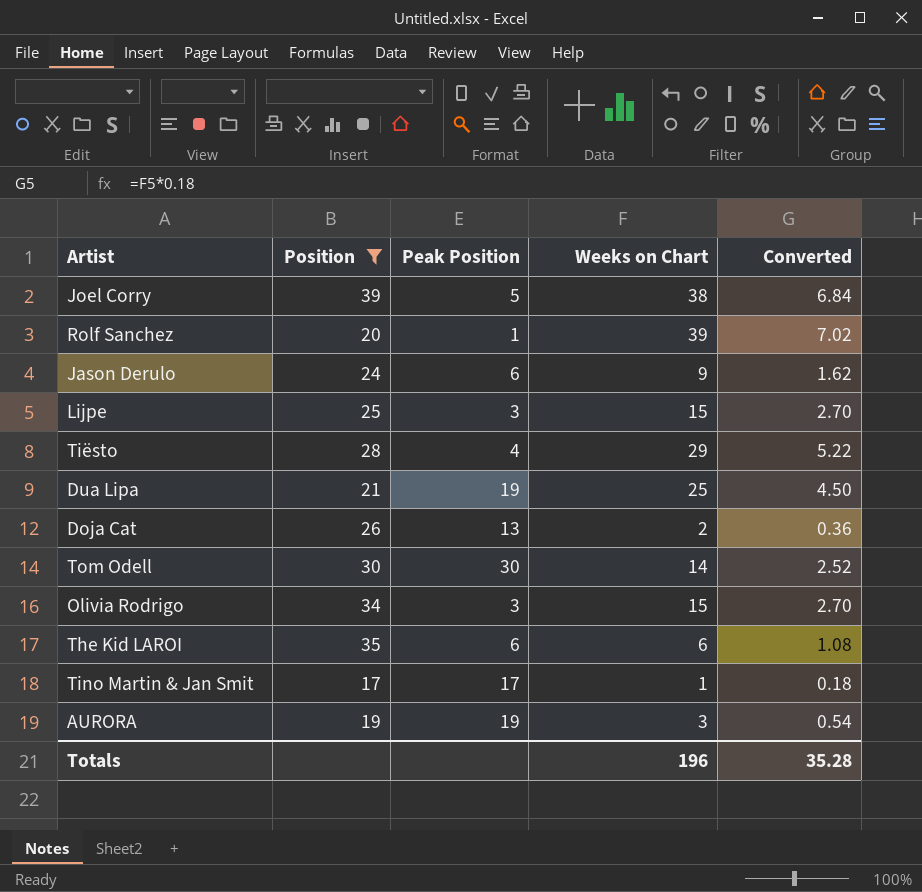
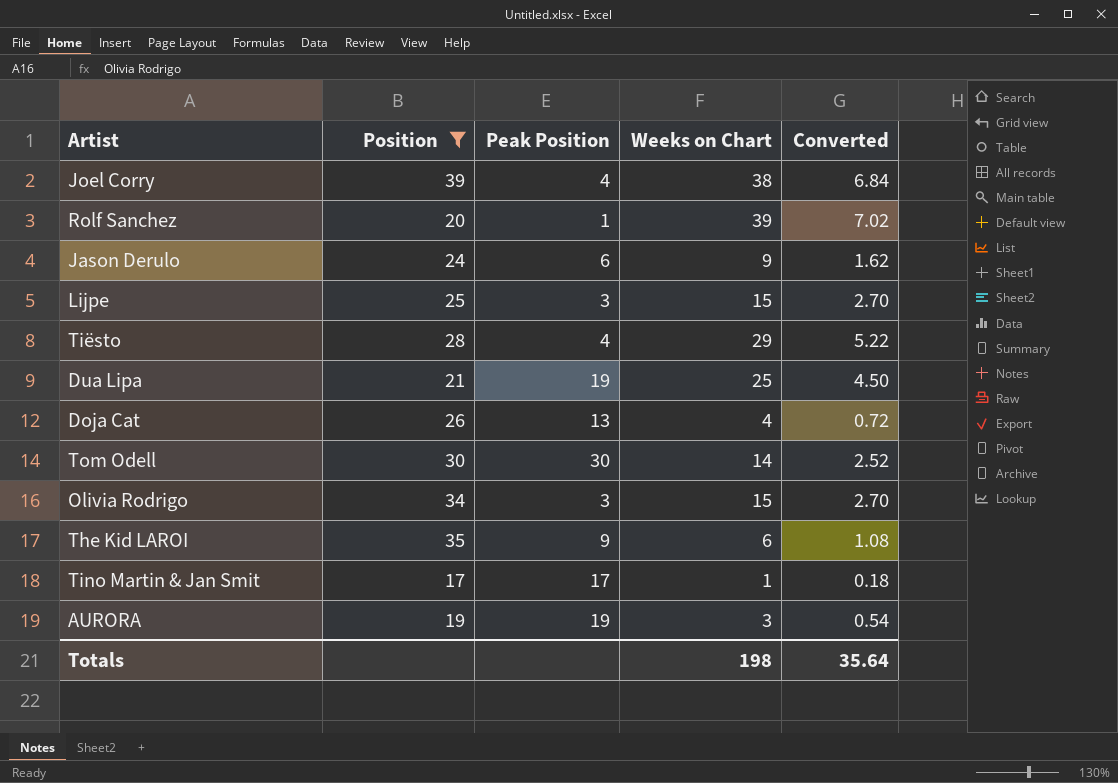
Joel Corry | Peak Position: 5 -> 4
Doja Cat | Weeks on Chart: 2 -> 4
Doja Cat | Converted: 0.36 -> 0.72
The Kid LAROI | Peak Position: 6 -> 9
Totals | Weeks on Chart: 196 -> 198
Totals | Converted: 35.28 -> 35.64

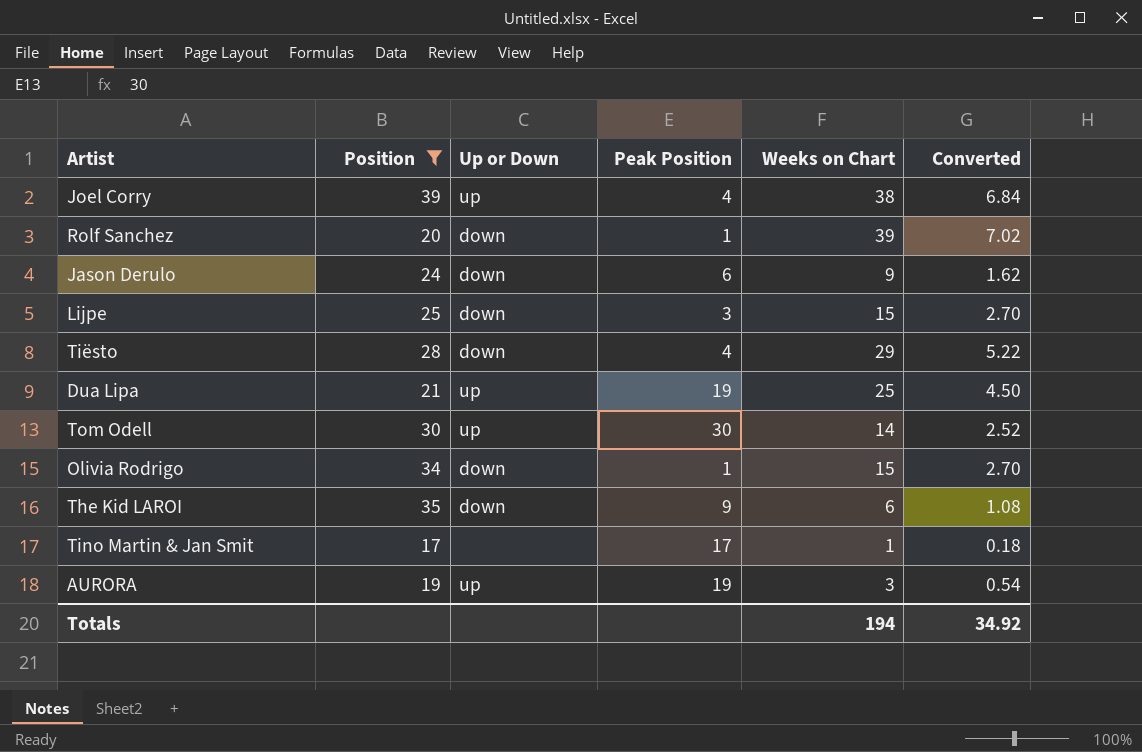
column Up or Down | position: none -> 3
row Doja Cat: 26 | 13 | 4 | 0.72 -> none
Olivia Rodrigo | Peak Position: 3 -> 1
Totals | Weeks on Chart: 198 -> 194
Totals | Converted: 35.64 -> 34.92

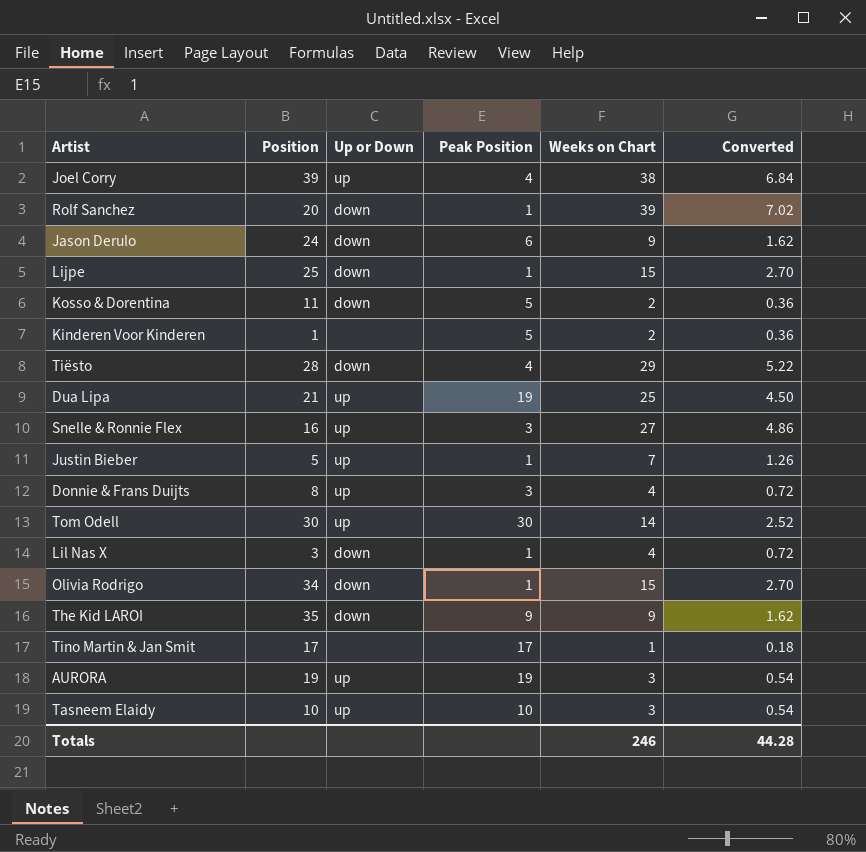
filter: Position >= 17 -> none
Lijpe | Peak Position: 3 -> 1
The Kid LAROI | Weeks on Chart: 6 -> 9
The Kid LAROI | Converted: 1.08 -> 1.62
Totals | Weeks on Chart: 194 -> 246
Totals | Converted: 34.92 -> 44.28

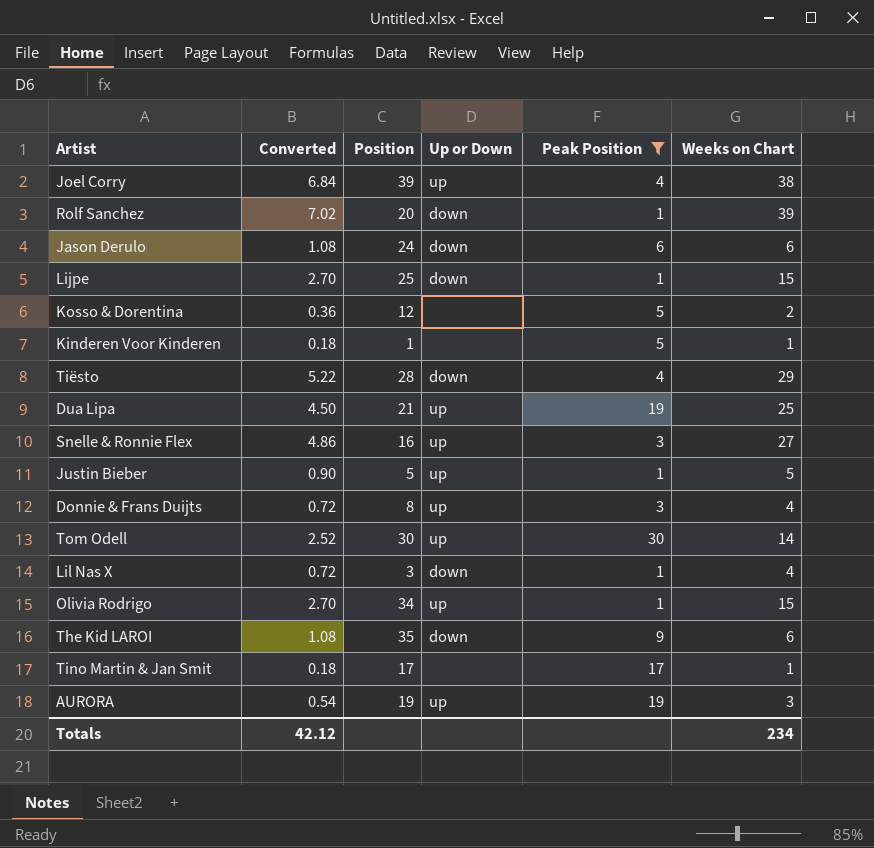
filter: none -> Peak Position != 10
column Converted | position: 6 -> 2
Jason Derulo | Converted: 1.62 -> 1.08
Jason Derulo | Weeks on Chart: 9 -> 6
Kosso & Dorentina | Position: 11 -> 12
Kosso & Dorentina | Up or Down: down -> none
Kinderen Voor Kinderen | Converted: 0.36 -> 0.18
Kinderen Voor Kinderen | Weeks on Chart: 2 -> 1
Justin Bieber | Converted: 1.26 -> 0.90
Justin Bieber | Weeks on Chart: 7 -> 5
Olivia Rodrigo | Up or Down: down -> up
The Kid LAROI | Converted: 1.62 -> 1.08
The Kid LAROI | Weeks on Chart: 9 -> 6
Totals | Converted: 44.28 -> 42.12
Totals | Weeks on Chart: 246 -> 234

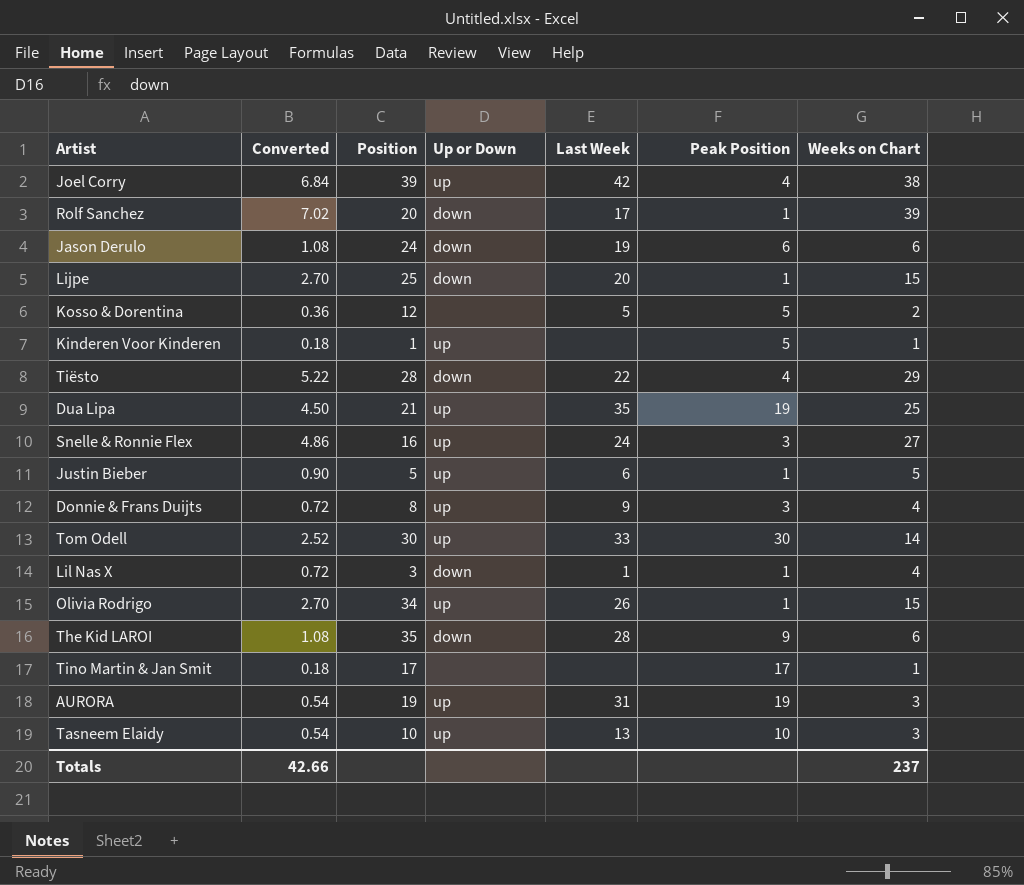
filter: Peak Position != 10 -> none
column Last Week | position: none -> 5
Kinderen Voor Kinderen | Up or Down: none -> up
Totals | Converted: 42.12 -> 42.66
Totals | Weeks on Chart: 234 -> 237

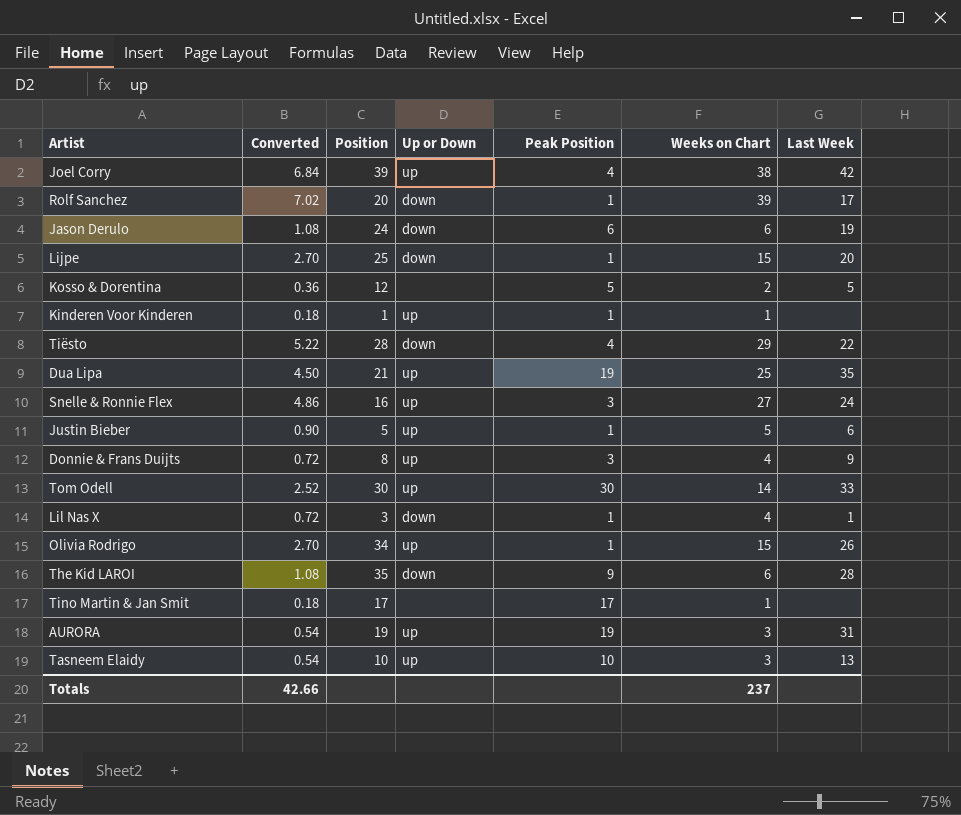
column Last Week | position: 5 -> 7
Kinderen Voor Kinderen | Peak Position: 5 -> 1

